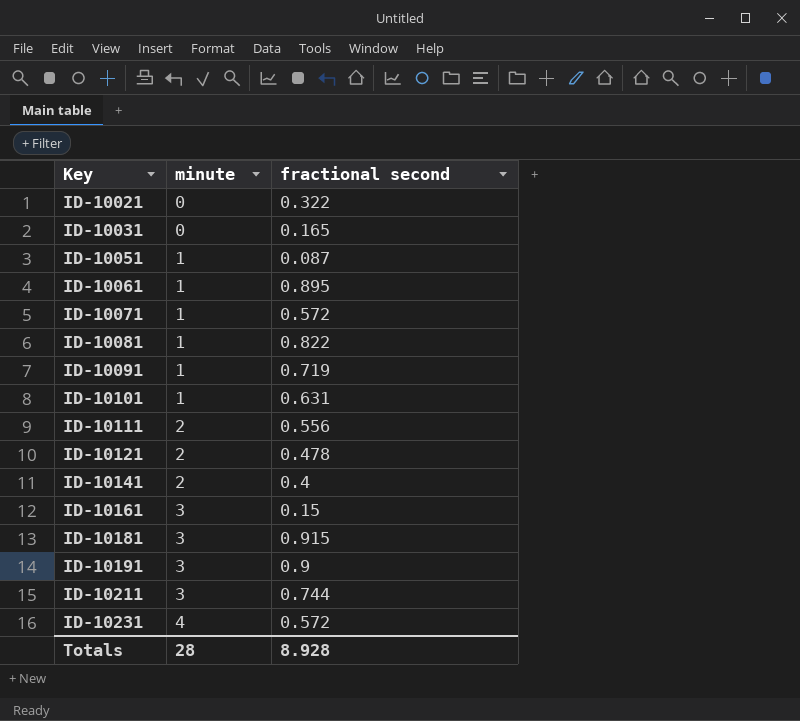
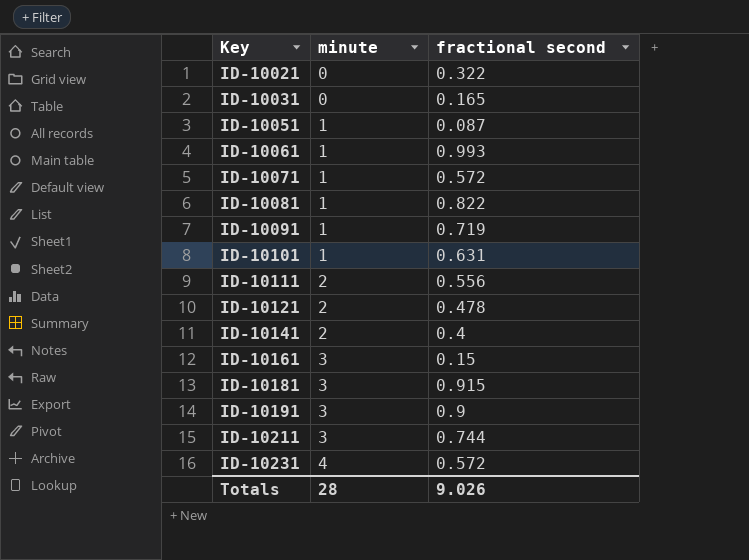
ID-10061 | fractional second: 0.895 -> 0.993
Totals | fractional second: 8.928 -> 9.026

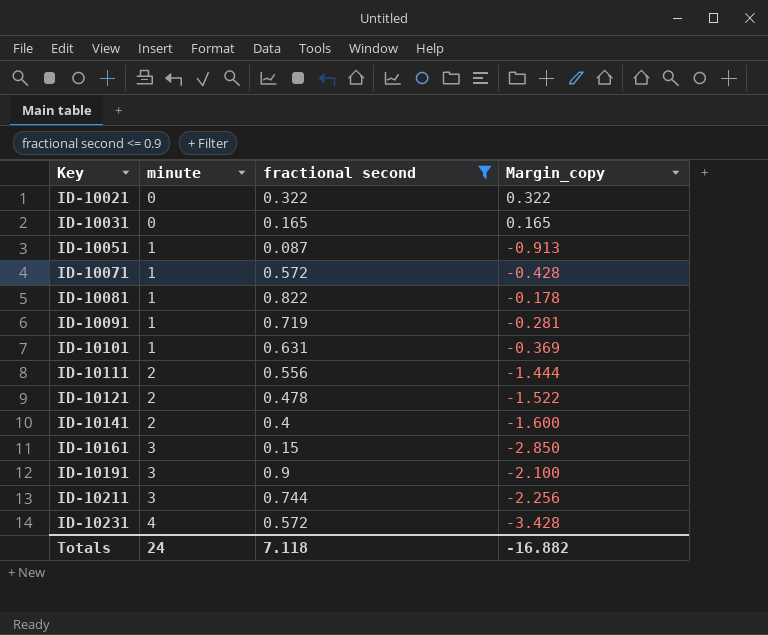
filter: none -> fractional second <= 0.9
column Margin_copy | formula: none -> [fractional second] - [minute]
Totals | minute: 28 -> 24
Totals | fractional second: 9.026 -> 7.118

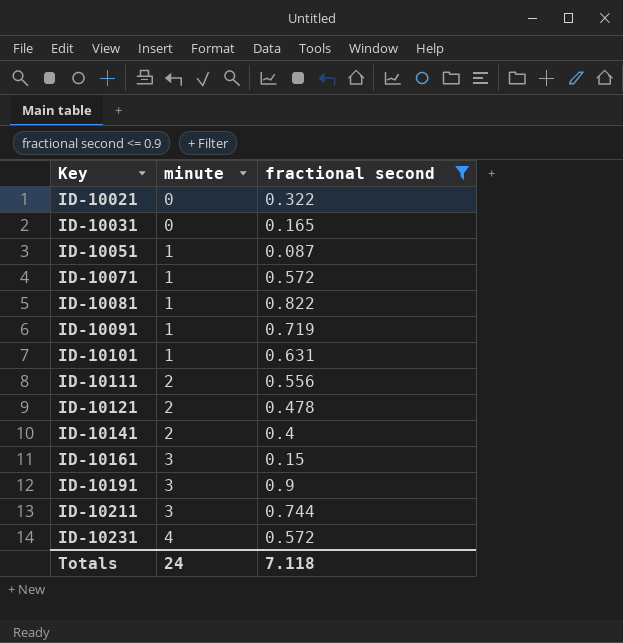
column Margin_copy | formula: [fractional second] - [minute] -> none

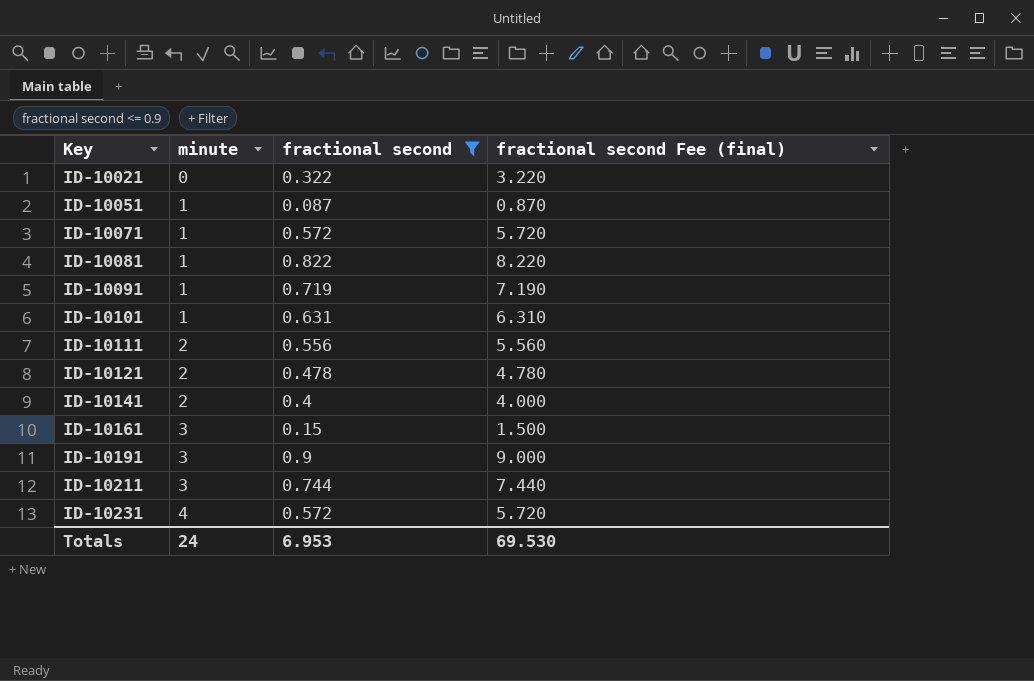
column fractional second Fee (final) | formula: none -> [fractional second] * 10
row ID-10031: 0 | 0.165 -> none
Totals | fractional second: 7.118 -> 6.953

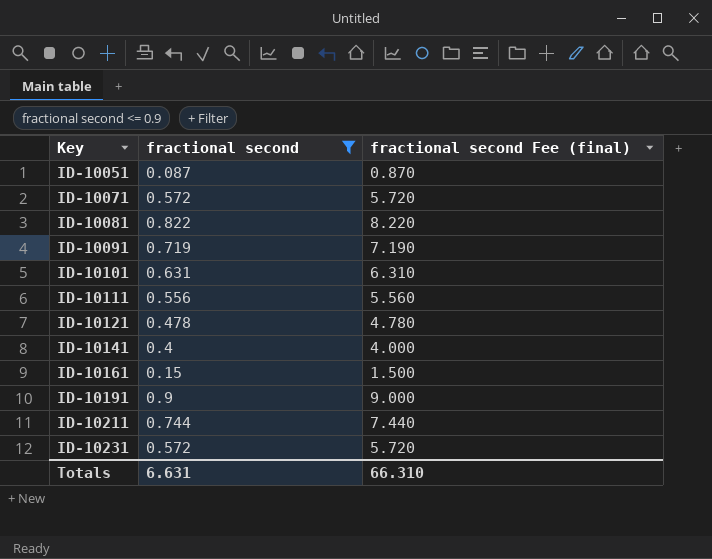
column minute | position: 2 -> none
row ID-10021: 0 | 0.322 | 3.220 -> none
Totals | fractional second: 6.953 -> 6.631
Totals | fractional second Fee (final): 69.530 -> 66.310

